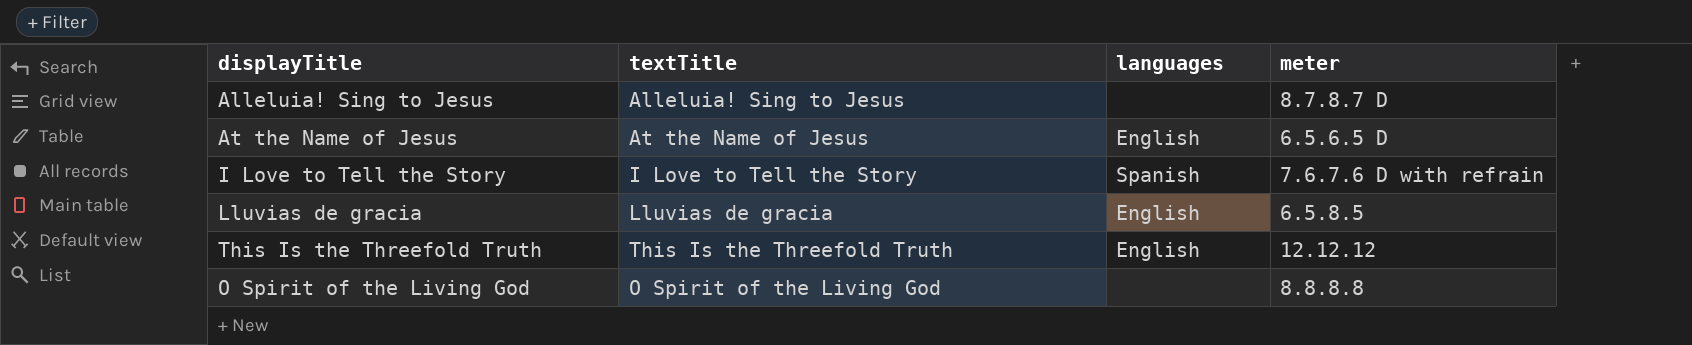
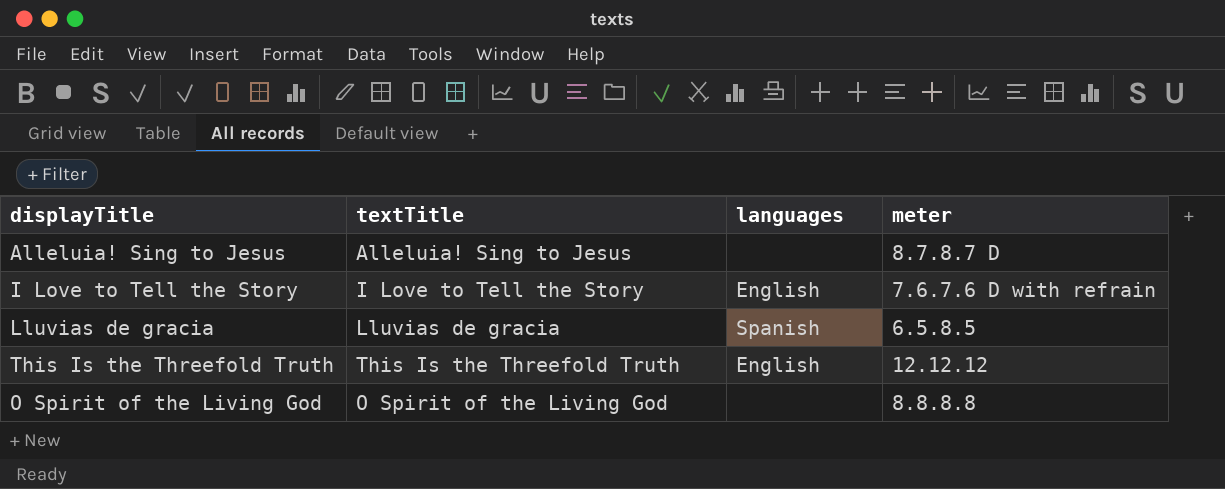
row At the Name of Jesus: At the Name of Jesus | English | 6.5.6.5 D -> none
I Love to Tell the Story | languages: Spanish -> English
Lluvias de gracia | languages: English -> Spanish

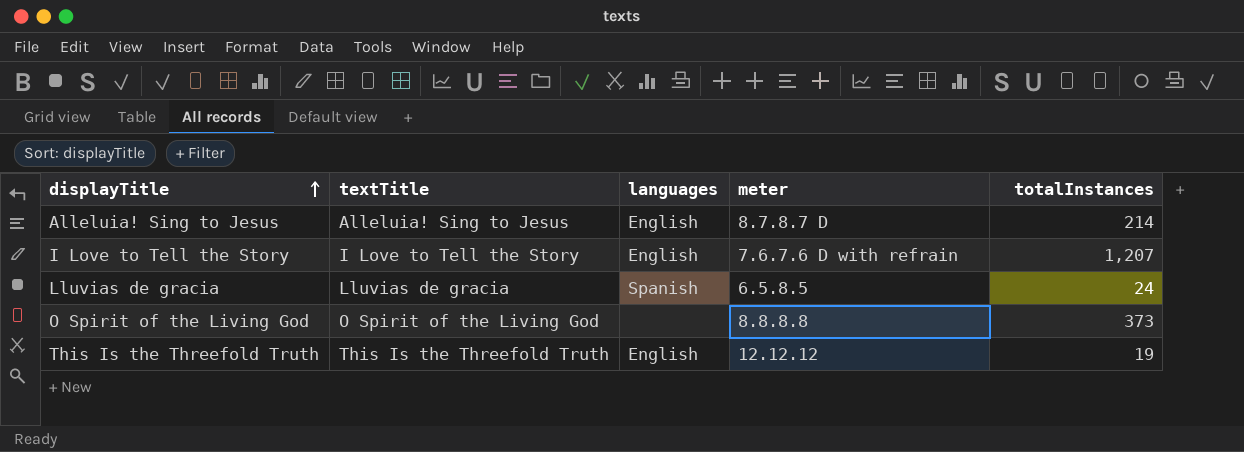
row order: none -> displayTitle ascending
column totalInstances | position: none -> 5
Alleluia! Sing to Jesus | languages: none -> English

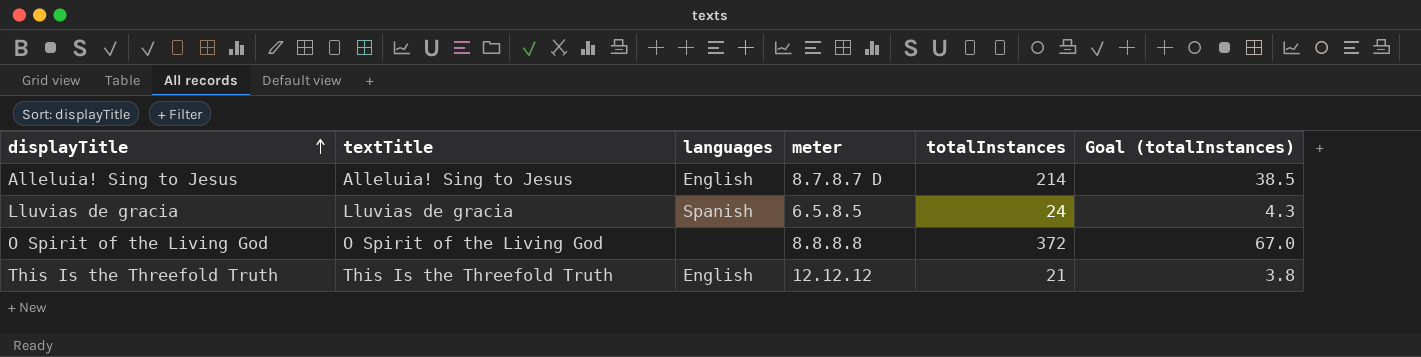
column Goal (totalInstances) | formula: none -> [totalInstances] * 0.18
row I Love to Tell the Story: I Love to Tell the Story | English | 7.6.7.6 D with refrain | 1,207 -> none
O Spirit of the Living God | totalInstances: 373 -> 372
This Is the Threefold Truth | totalInstances: 19 -> 21

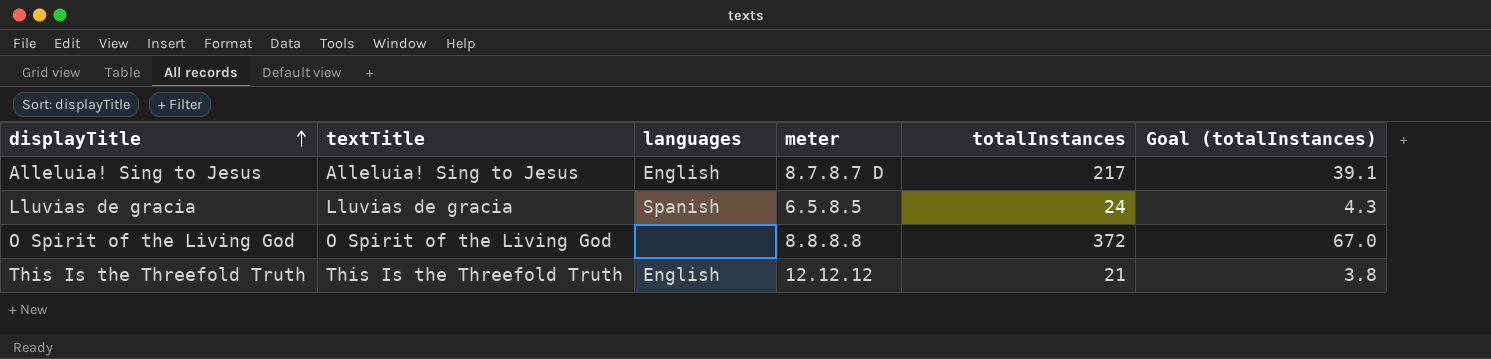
Alleluia! Sing to Jesus | totalInstances: 214 -> 217
Alleluia! Sing to Jesus | Goal (totalInstances): 38.5 -> 39.1

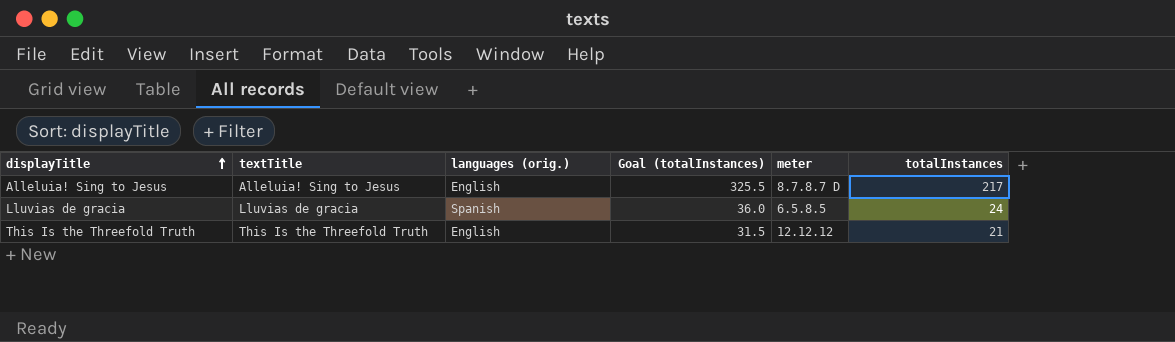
column name: languages -> languages (orig.)
column Goal (totalInstances) | formula: [totalInstances] * 0.18 -> [totalInstances] * 1.5
column Goal (totalInstances) | position: 6 -> 4
row O Spirit of the Living God: O Spirit of the Living God | none | 8.8.8.8 | 372 | 67.0 -> none

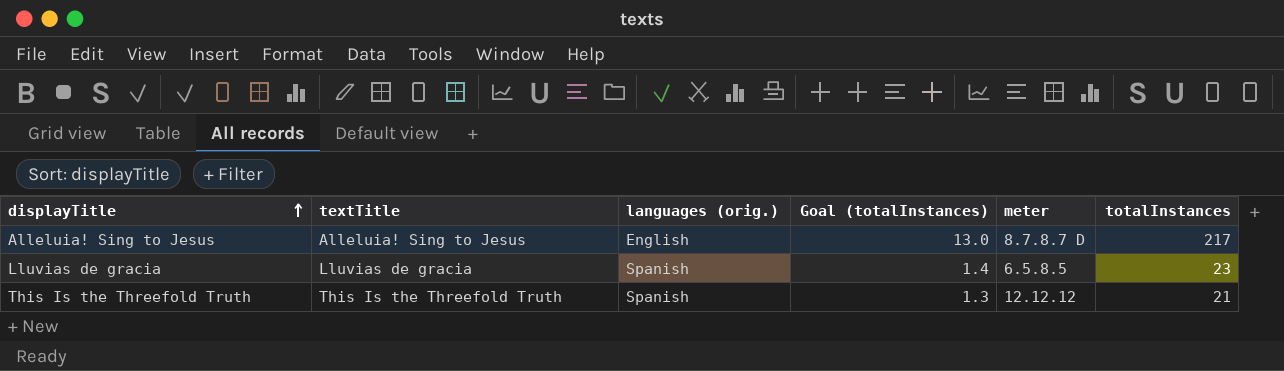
column Goal (totalInstances) | formula: [totalInstances] * 1.5 -> [totalInstances] * 0.06
Lluvias de gracia | totalInstances: 24 -> 23
This Is the Threefold Truth | languages (orig.): English -> Spanish

